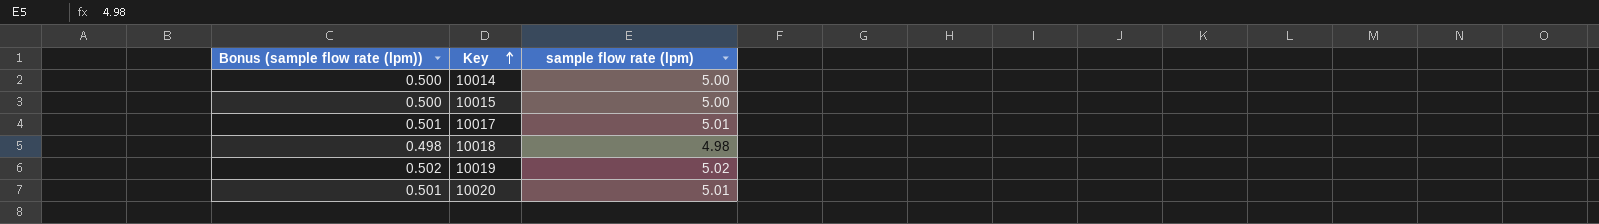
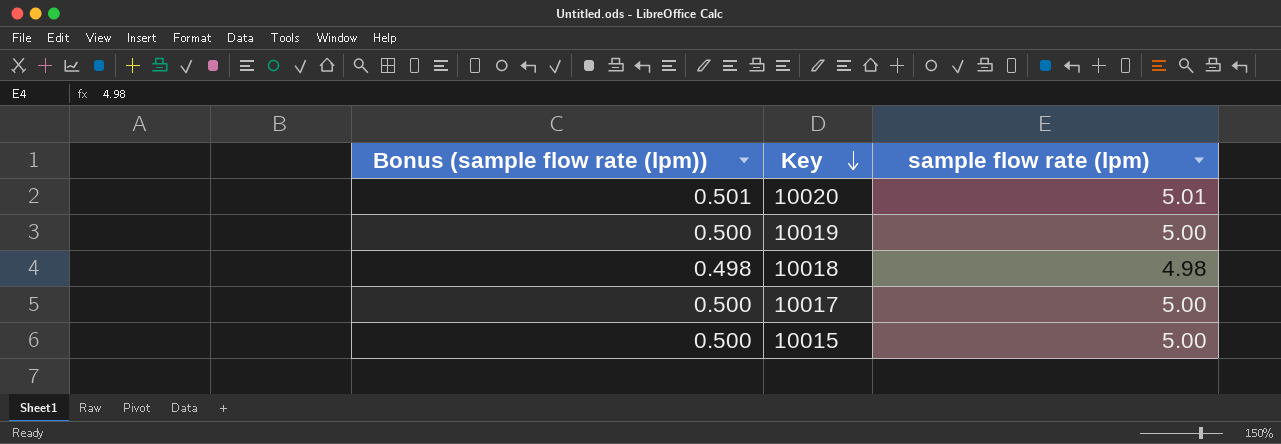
row order: Key ascending -> Key descending
row 10014: 0.500 | 5.00 -> none
10019 | Bonus (sample flow rate (lpm)): 0.502 -> 0.500
10019 | sample flow rate (lpm): 5.02 -> 5.00
10017 | Bonus (sample flow rate (lpm)): 0.501 -> 0.500
10017 | sample flow rate (lpm): 5.01 -> 5.00

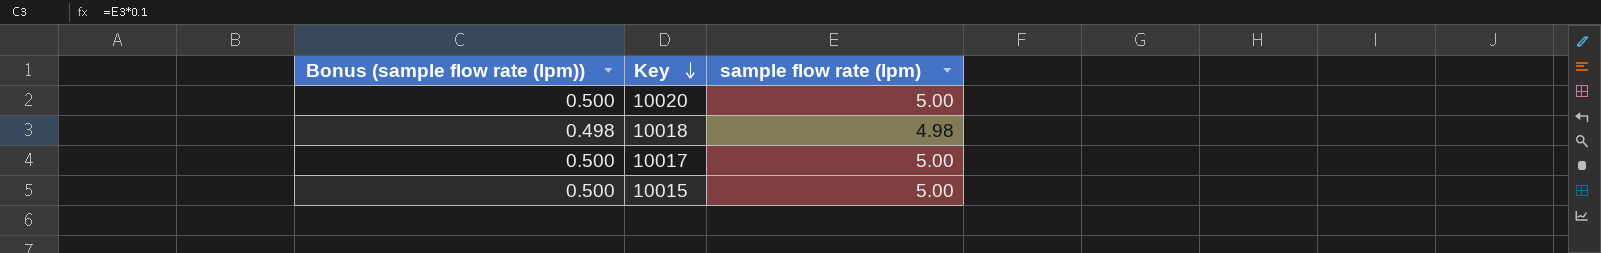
row 10019: 0.500 | 5.00 -> none
10020 | Bonus (sample flow rate (lpm)): 0.501 -> 0.500
10020 | sample flow rate (lpm): 5.01 -> 5.00

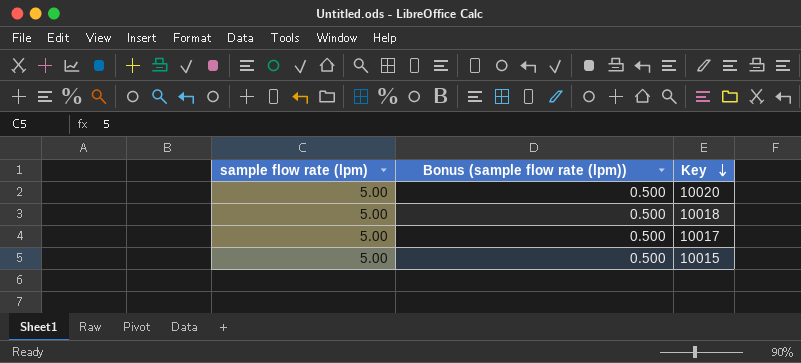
column sample flow rate (lpm) | position: 3 -> 1
10018 | sample flow rate (lpm): 4.98 -> 5.00
10018 | Bonus (sample flow rate (lpm)): 0.498 -> 0.500

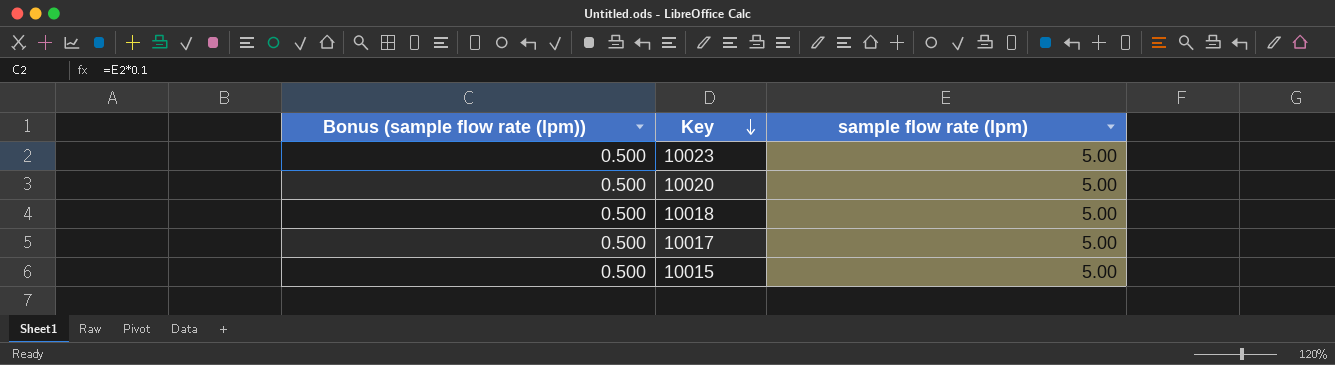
column sample flow rate (lpm) | position: 1 -> 3
row 10023: none -> 0.500 | 5.00

